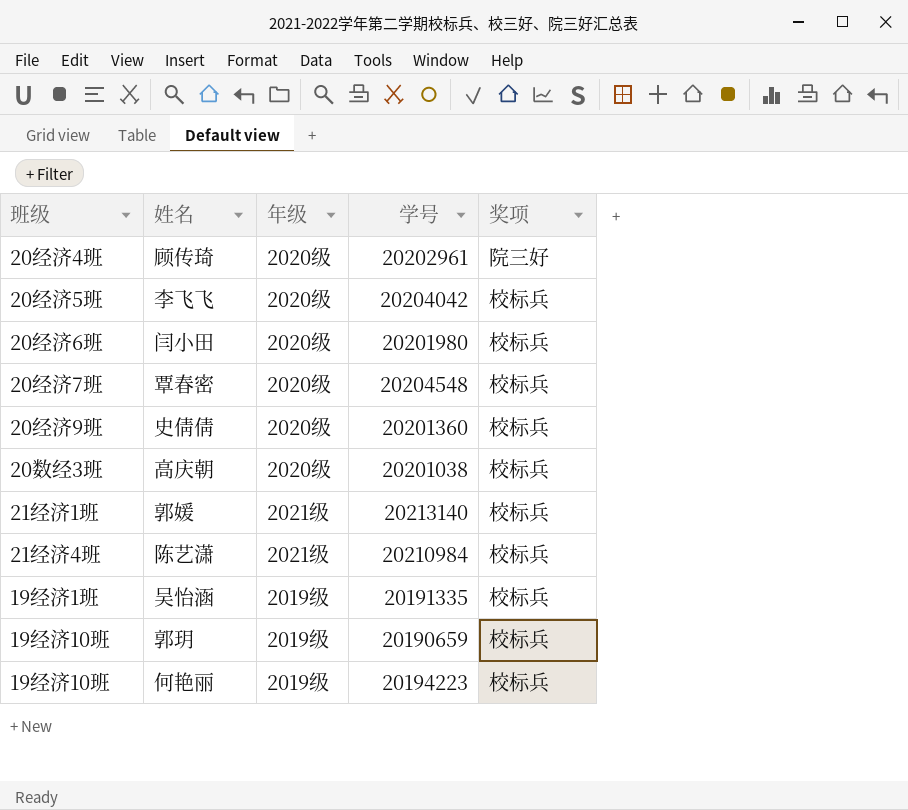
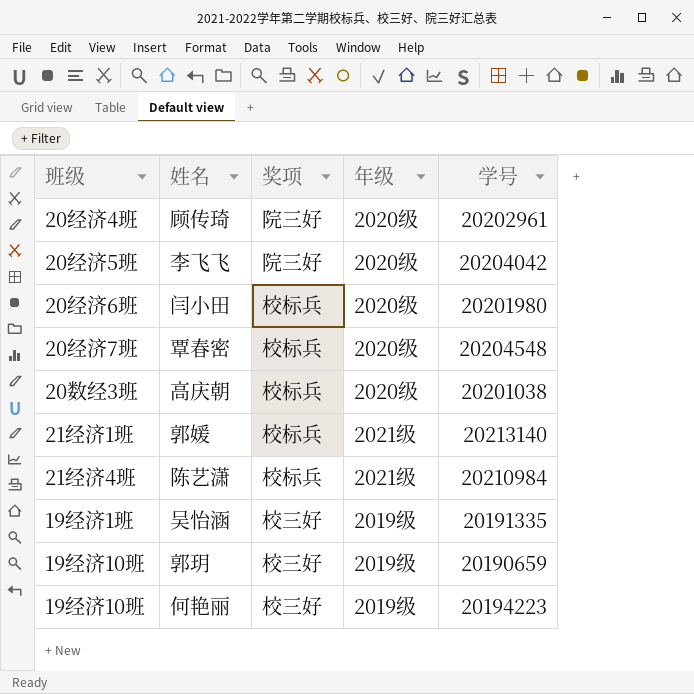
column 奖项 | position: 5 -> 3
row 史倩倩: 20经济9班 | 2020级 | 20201360 | 校标兵 -> none
李飞飞 | 奖项: 校标兵 -> 院三好
吴怡涵 | 奖项: 校标兵 -> 校三好
郭玥 | 奖项: 校标兵 -> 校三好
何艳丽 | 奖项: 校标兵 -> 校三好

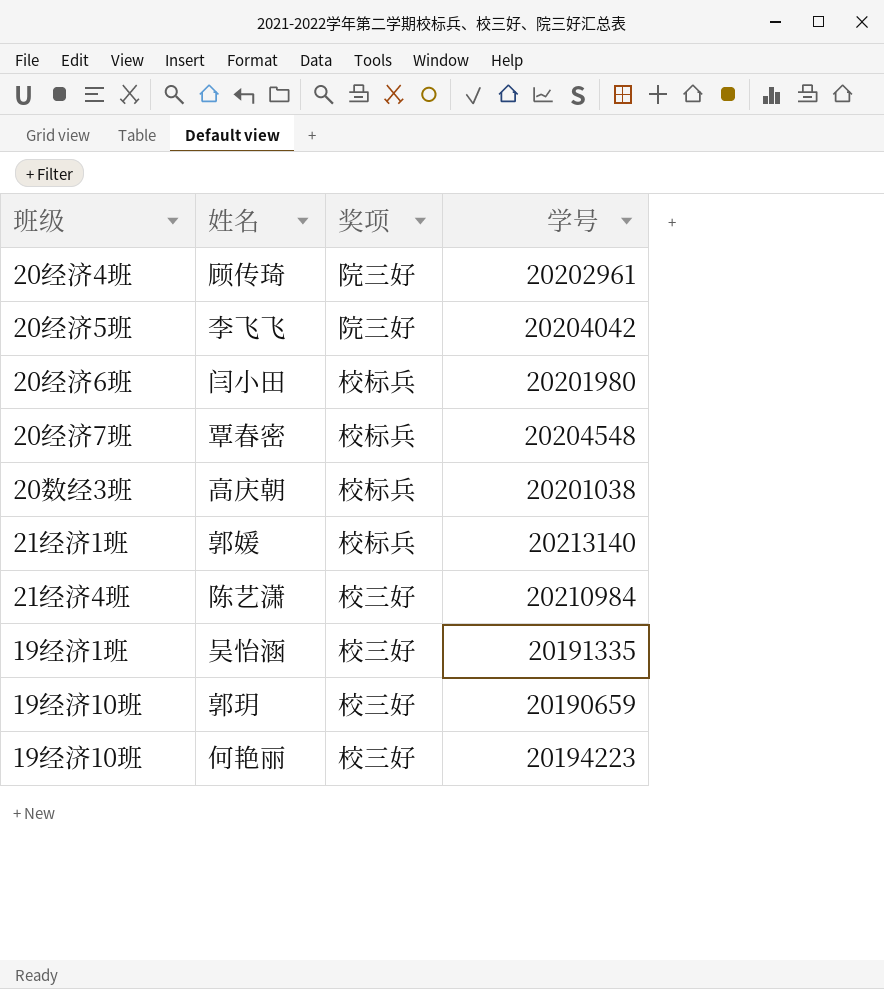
column 年级 | position: 4 -> none
陈艺潇 | 奖项: 校标兵 -> 校三好

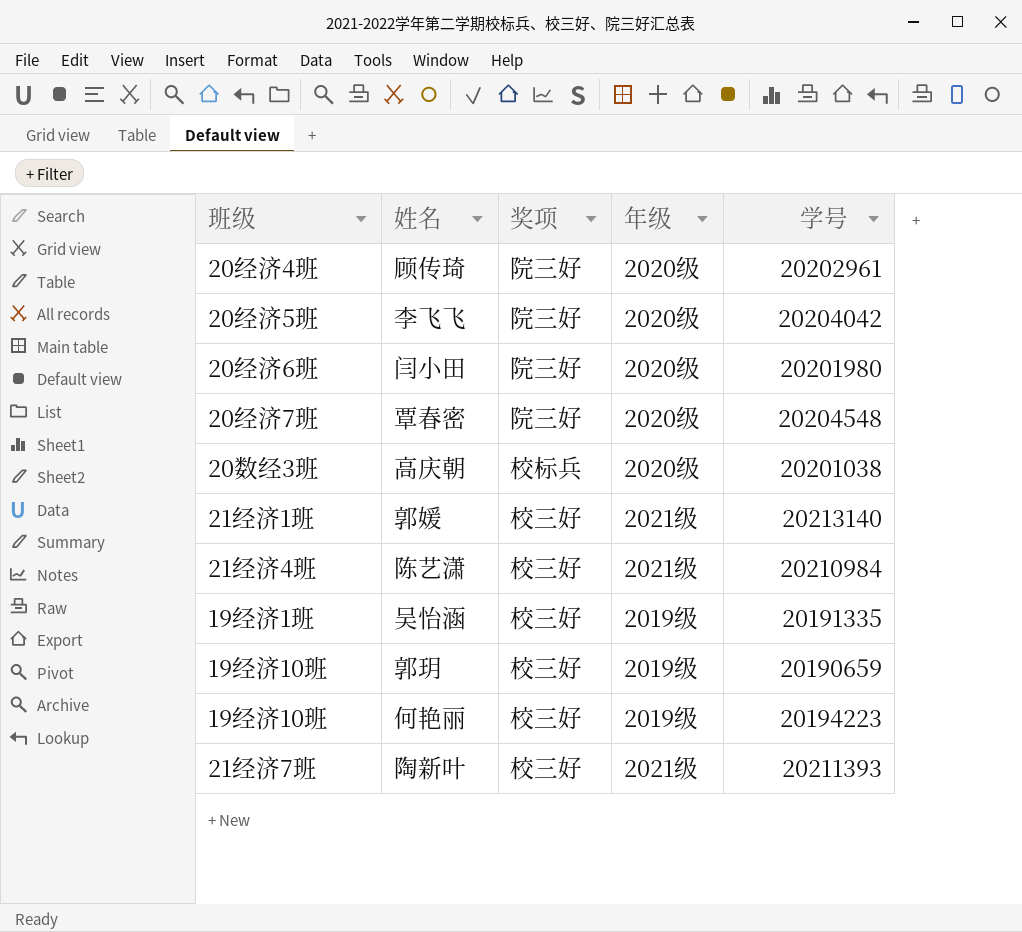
column 年级 | position: none -> 4
闫小田 | 奖项: 校标兵 -> 院三好
覃春密 | 奖项: 校标兵 -> 院三好
郭媛 | 奖项: 校标兵 -> 校三好
row 陶新叶: none -> 21经济7班 | 校三好 | 2021级 | 20211393

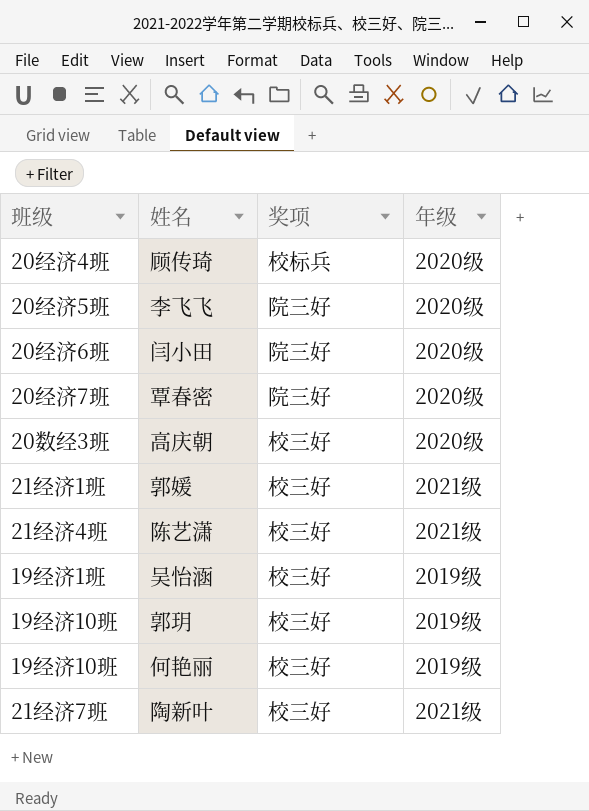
column 学号 | position: 5 -> none
顾传琦 | 奖项: 院三好 -> 校标兵
高庆朝 | 奖项: 校标兵 -> 校三好

